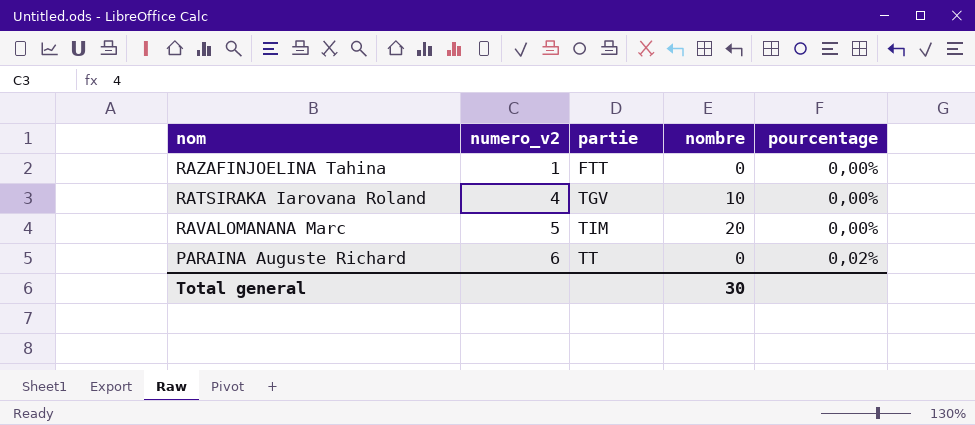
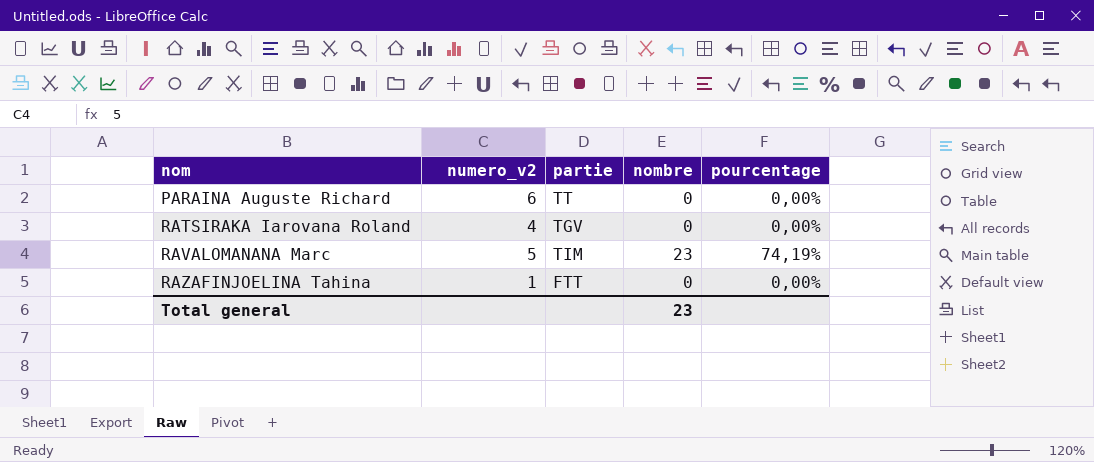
row order: numero_v2 ascending -> nom ascending
PARAINA Auguste Richard | pourcentage: 0,02% -> 0,00%
RATSIRAKA Iarovana Roland | nombre: 10 -> 0
RAVALOMANANA Marc | nombre: 20 -> 23
RAVALOMANANA Marc | pourcentage: 0,00% -> 74,19%
Total general | nombre: 30 -> 23

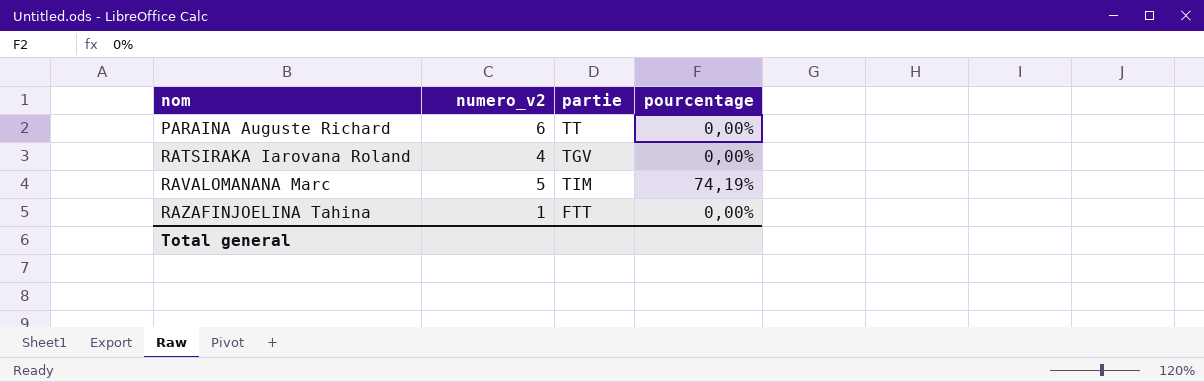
column nombre | position: 4 -> none

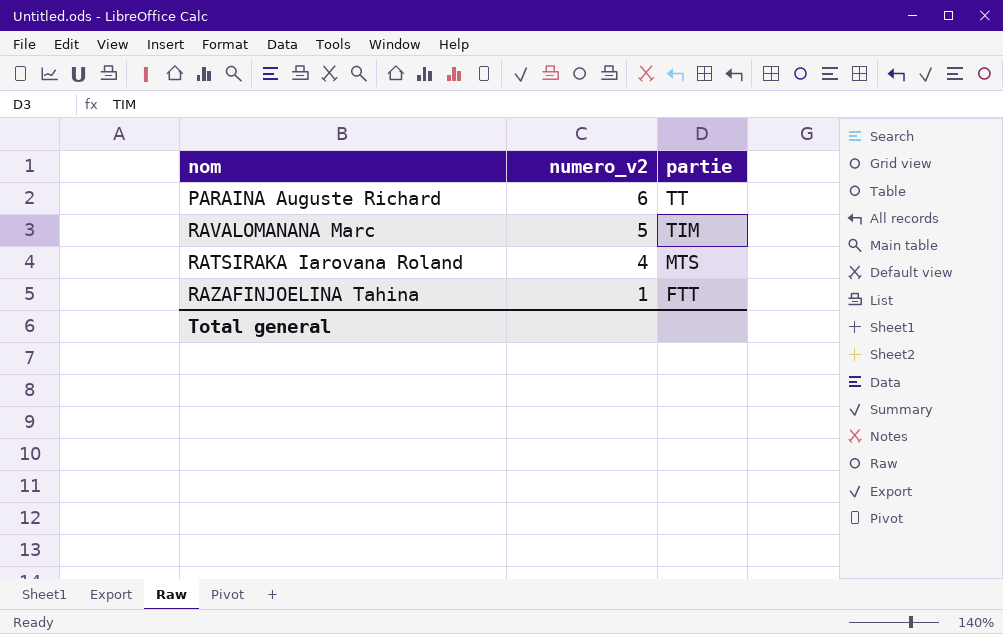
row order: nom ascending -> numero_v2 descending
column pourcentage | position: 4 -> none
RATSIRAKA Iarovana Roland | partie: TGV -> MTS

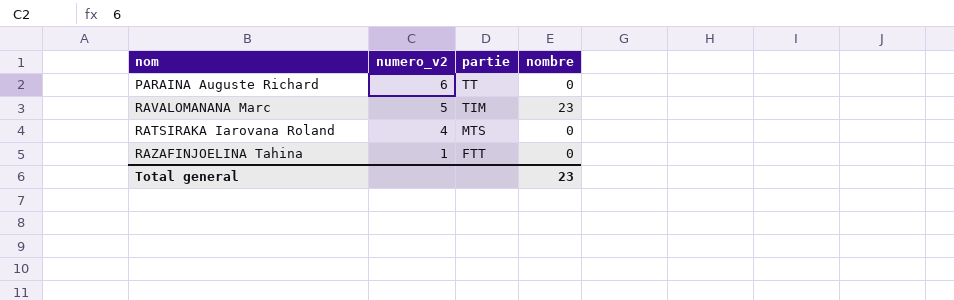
column nombre | position: none -> 4

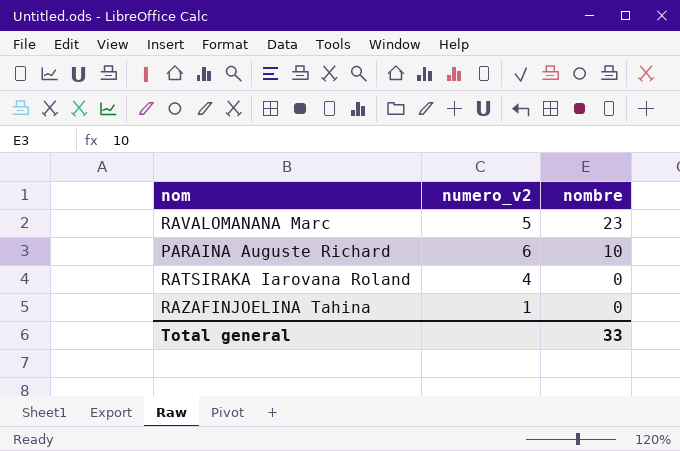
row order: numero_v2 descending -> nombre descending
column partie | position: 3 -> none
PARAINA Auguste Richard | nombre: 0 -> 10
Total general | nombre: 23 -> 33

